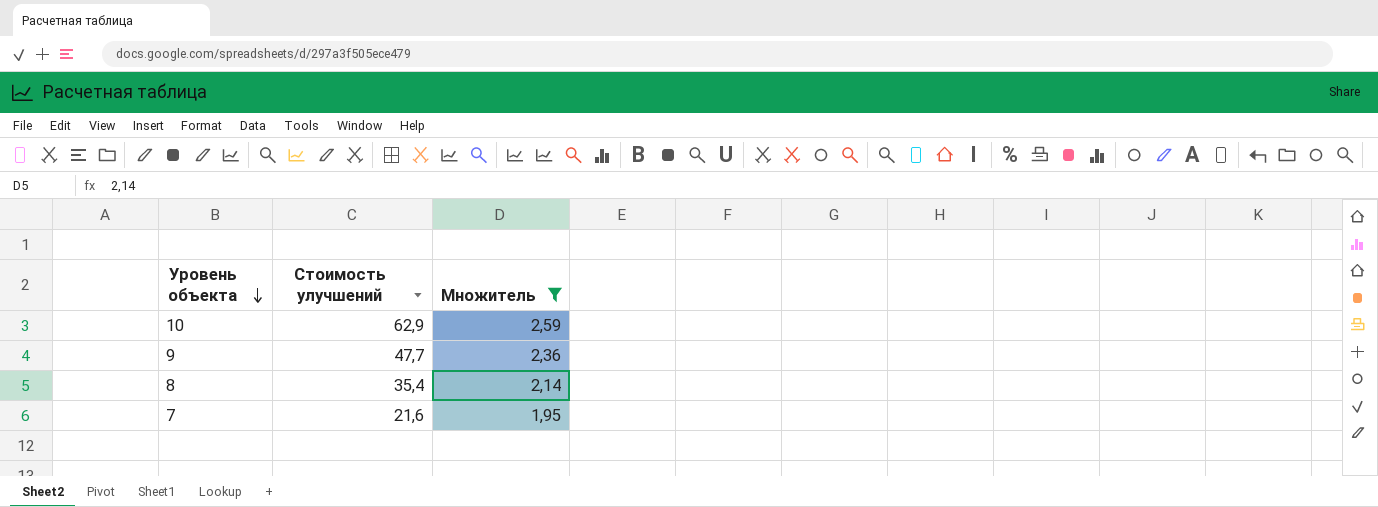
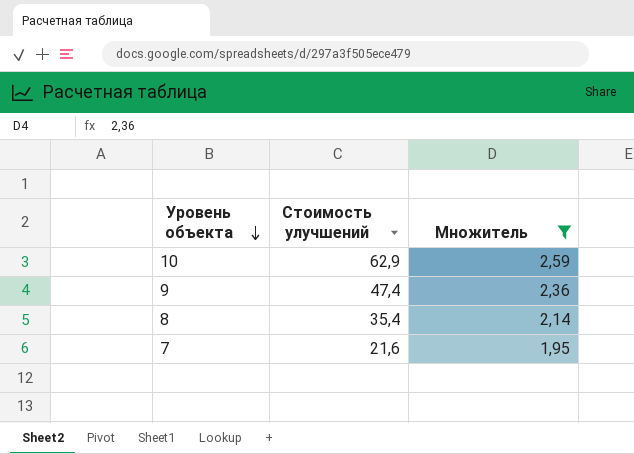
9 | Стоимость улучшений: 47,7 -> 47,4

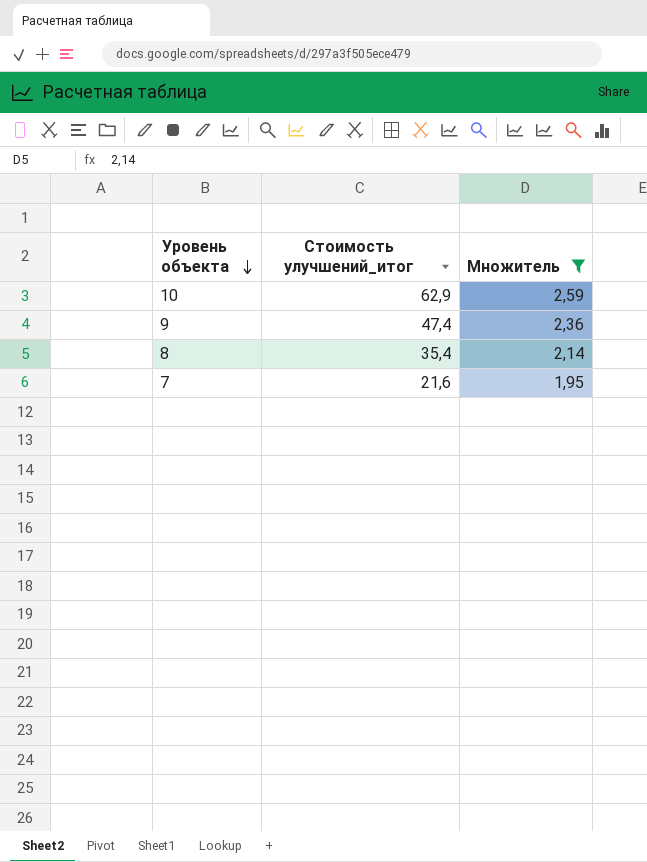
column name: Стоимость улучшений -> Стоимость улучшений_итог

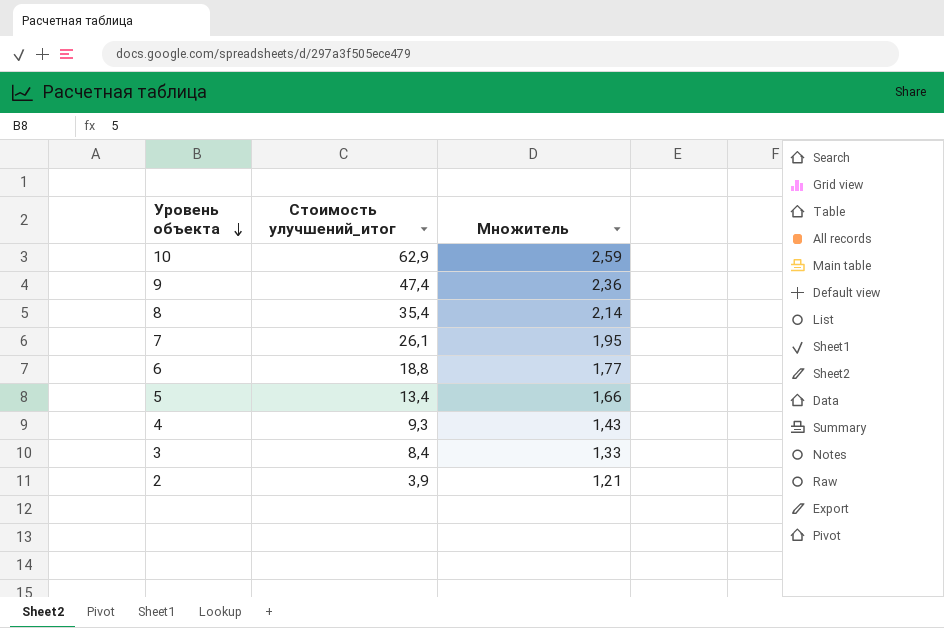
filter: Множитель >= 1,95 -> none
7 | Стоимость улучшений_итог: 21,6 -> 26,1

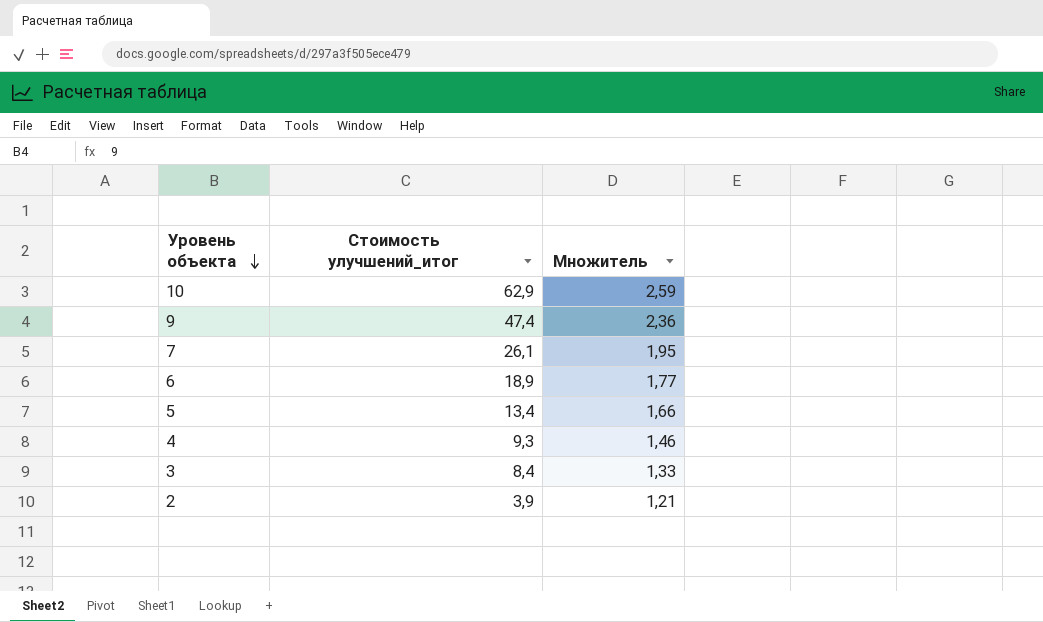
row 8: 35,4 | 2,14 -> none
6 | Стоимость улучшений_итог: 18,8 -> 18,9
4 | Множитель: 1,43 -> 1,46

